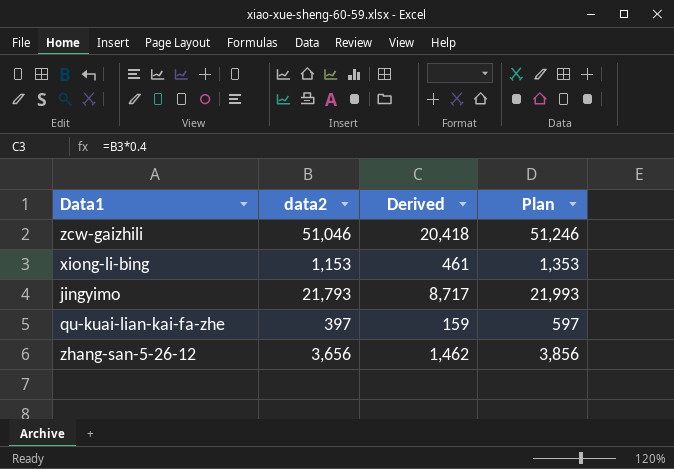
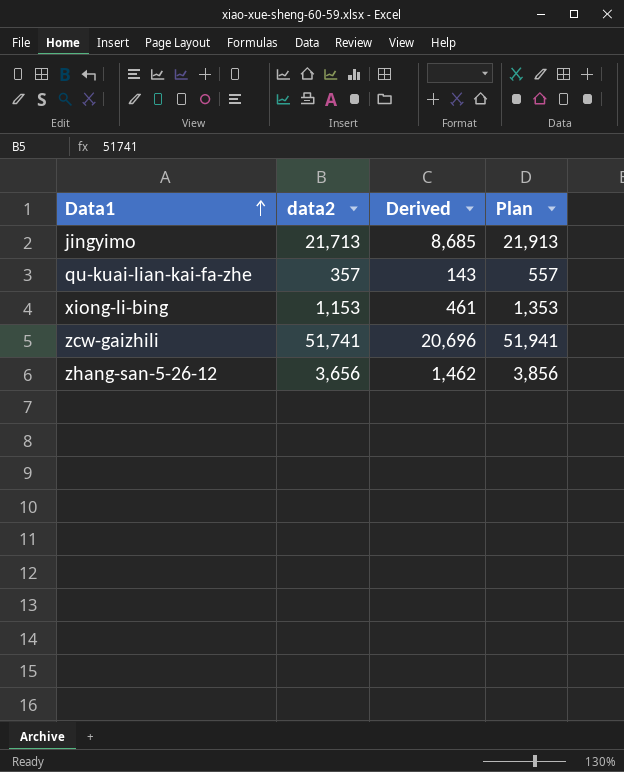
row order: none -> Data1 ascending
jingyimo | data2: 21,793 -> 21,713
jingyimo | Derived: 8,717 -> 8,685
jingyimo | Plan: 21,993 -> 21,913
qu-kuai-lian-kai-fa-zhe | data2: 397 -> 357
qu-kuai-lian-kai-fa-zhe | Derived: 159 -> 143
qu-kuai-lian-kai-fa-zhe | Plan: 597 -> 557
zcw-gaizhili | data2: 51,046 -> 51,741
zcw-gaizhili | Derived: 20,418 -> 20,696
zcw-gaizhili | Plan: 51,246 -> 51,941

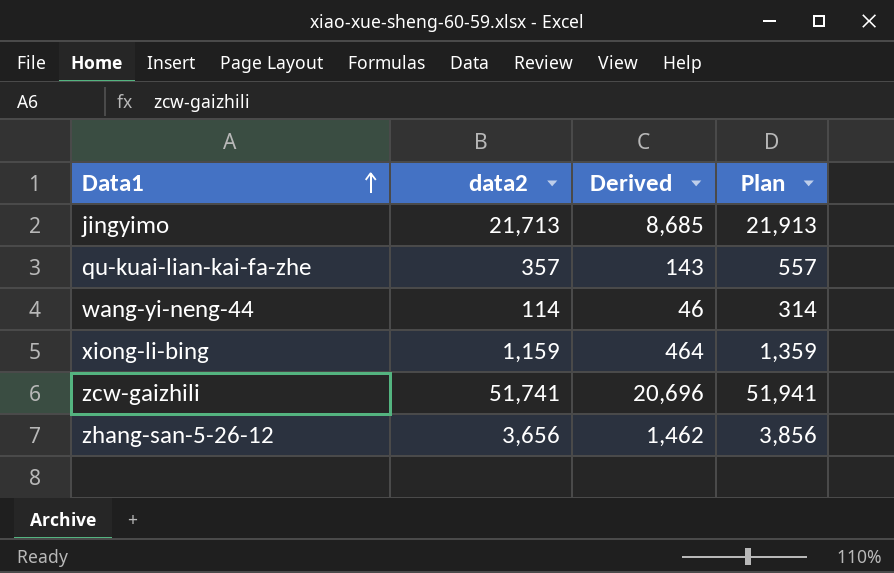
row wang-yi-neng-44: none -> 114 | 46 | 314
xiong-li-bing | data2: 1,153 -> 1,159
xiong-li-bing | Derived: 461 -> 464
xiong-li-bing | Plan: 1,353 -> 1,359

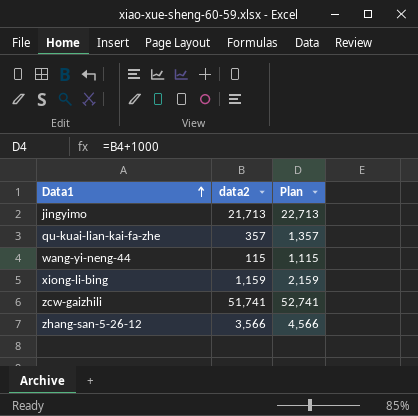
column Derived | formula: [data2] * 0.4 -> none
column Plan | formula: [data2] + 200 -> [data2] + 1000
wang-yi-neng-44 | data2: 114 -> 115
zhang-san-5-26-12 | data2: 3,656 -> 3,566

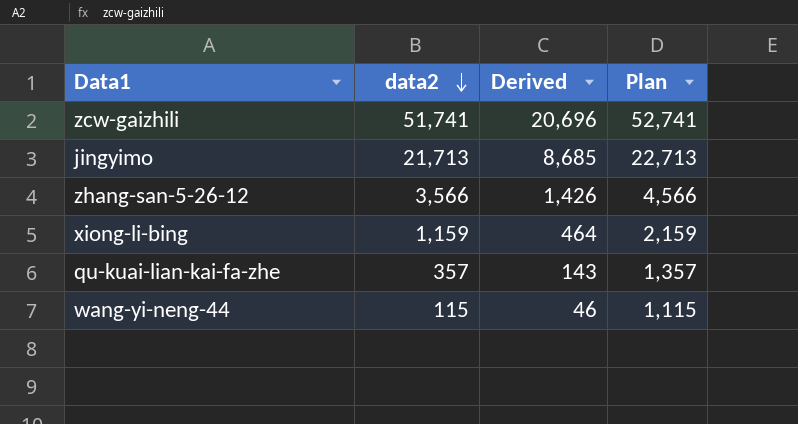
row order: Data1 ascending -> data2 descending
column Derived | formula: none -> [data2] * 0.4

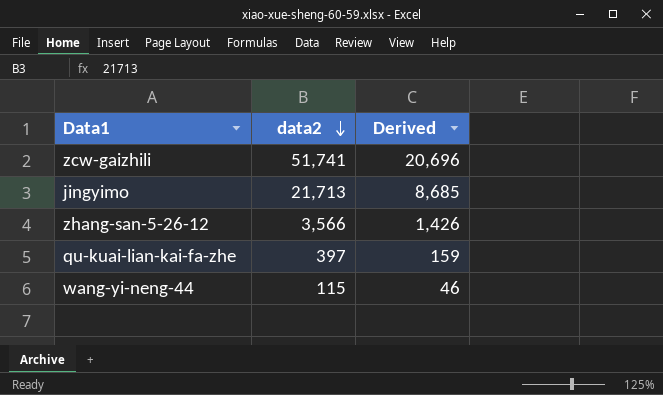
column Plan | formula: [data2] + 1000 -> none
row xiong-li-bing: 1,159 | 464 | 2,159 -> none
qu-kuai-lian-kai-fa-zhe | data2: 357 -> 397
qu-kuai-lian-kai-fa-zhe | Derived: 143 -> 159

